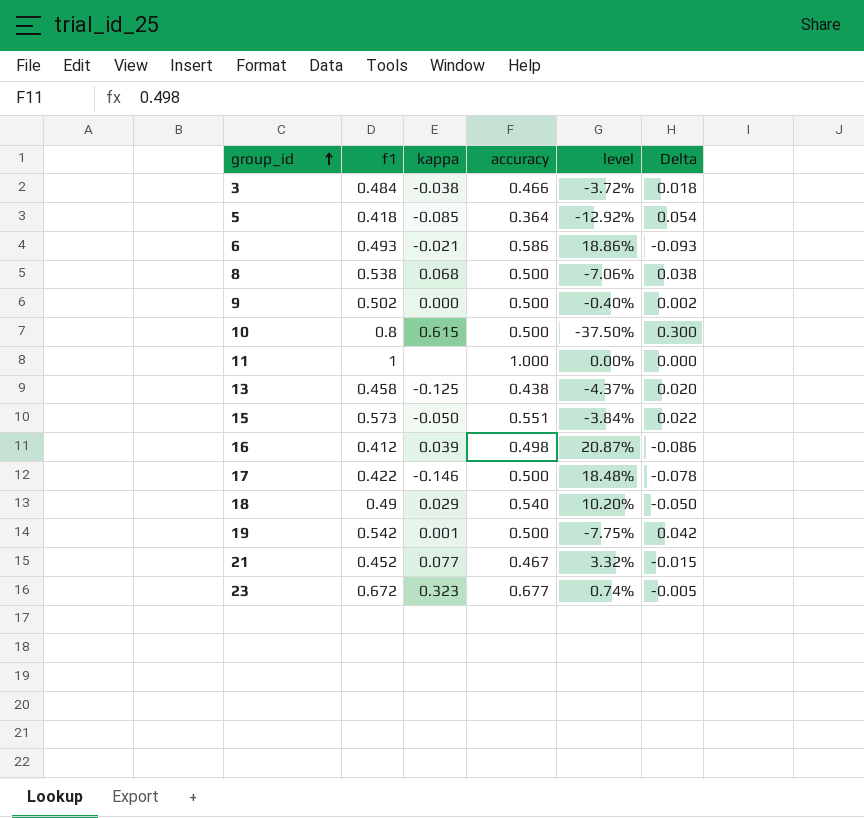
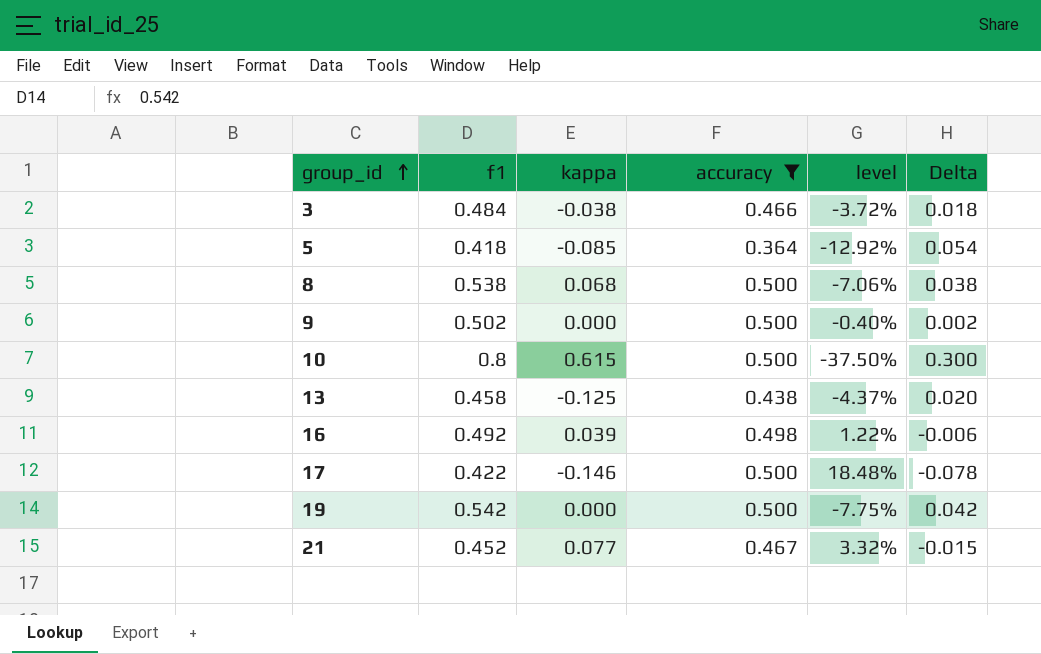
filter: none -> accuracy <= 0.500
16 | f1: 0.412 -> 0.492
16 | level: 20.87% -> 1.22%
16 | Delta: -0.086 -> -0.006
19 | kappa: 0.001 -> 0.000

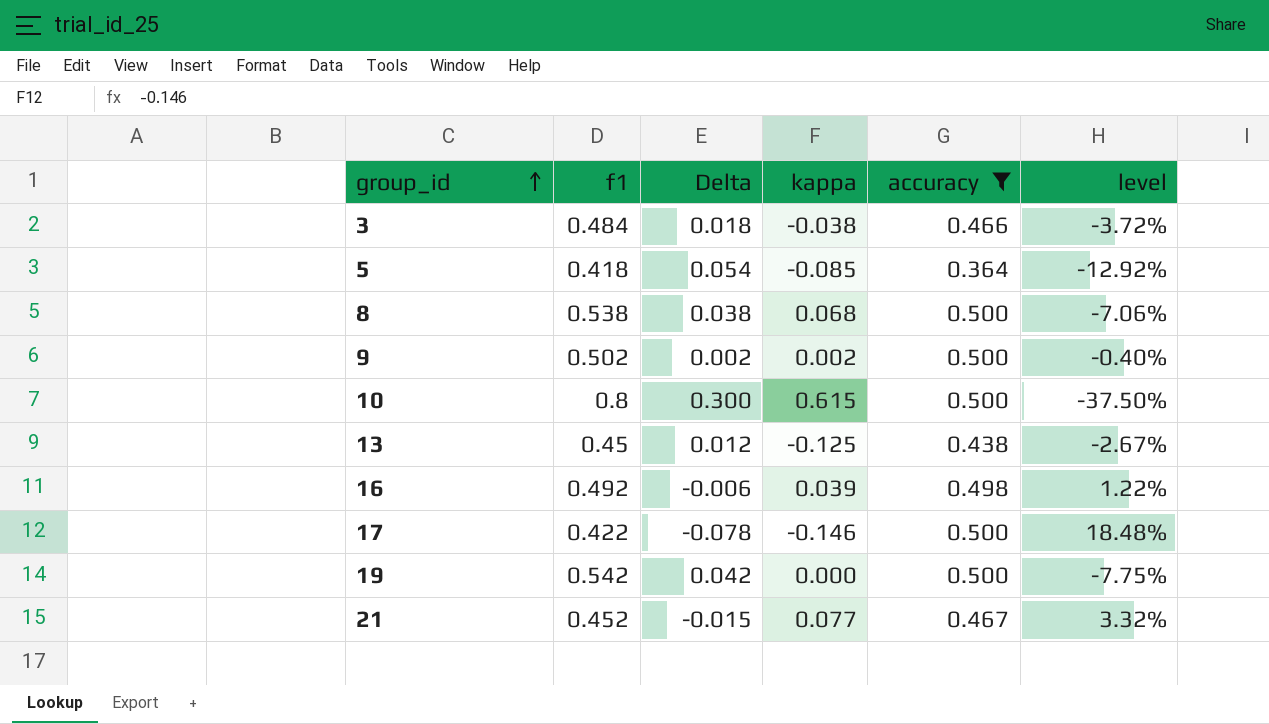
column Delta | position: 6 -> 3
9 | kappa: 0.000 -> 0.002
13 | f1: 0.458 -> 0.45
13 | Delta: 0.020 -> 0.012
13 | level: -4.37% -> -2.67%

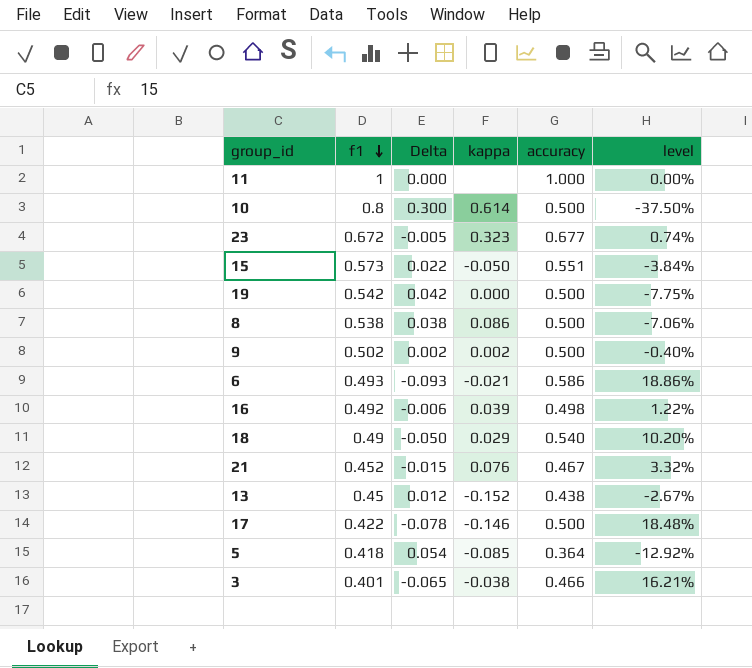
filter: accuracy <= 0.500 -> none
row order: group_id ascending -> f1 descending
10 | kappa: 0.615 -> 0.614
8 | kappa: 0.068 -> 0.086
21 | kappa: 0.077 -> 0.076
13 | kappa: -0.125 -> -0.152
3 | f1: 0.484 -> 0.401
3 | Delta: 0.018 -> -0.065
3 | level: -3.72% -> 16.21%

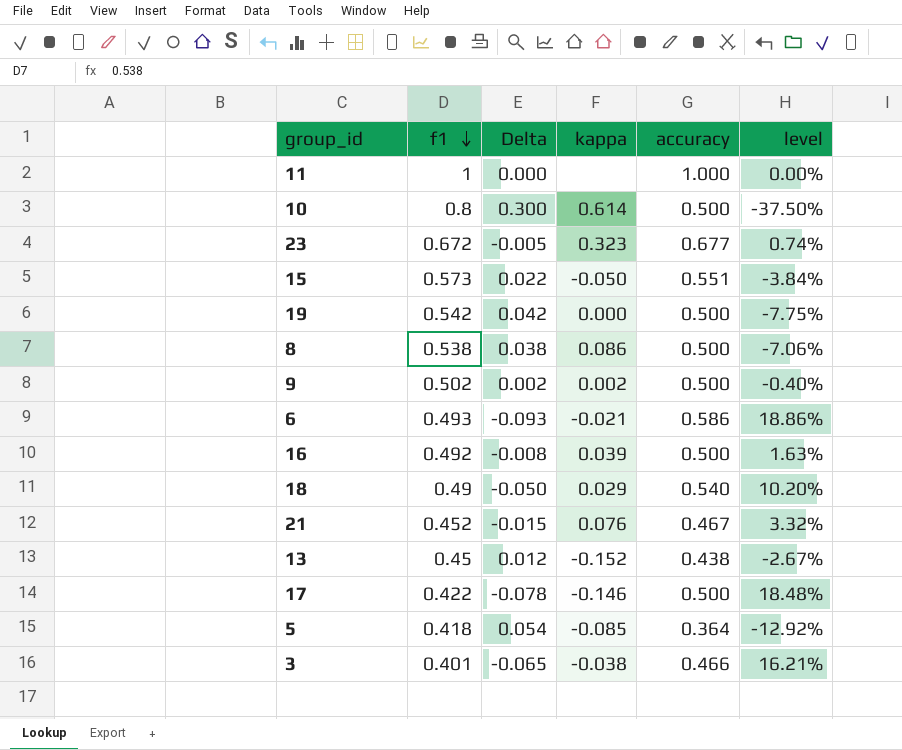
16 | Delta: -0.006 -> -0.008
16 | accuracy: 0.498 -> 0.500
16 | level: 1.22% -> 1.63%

